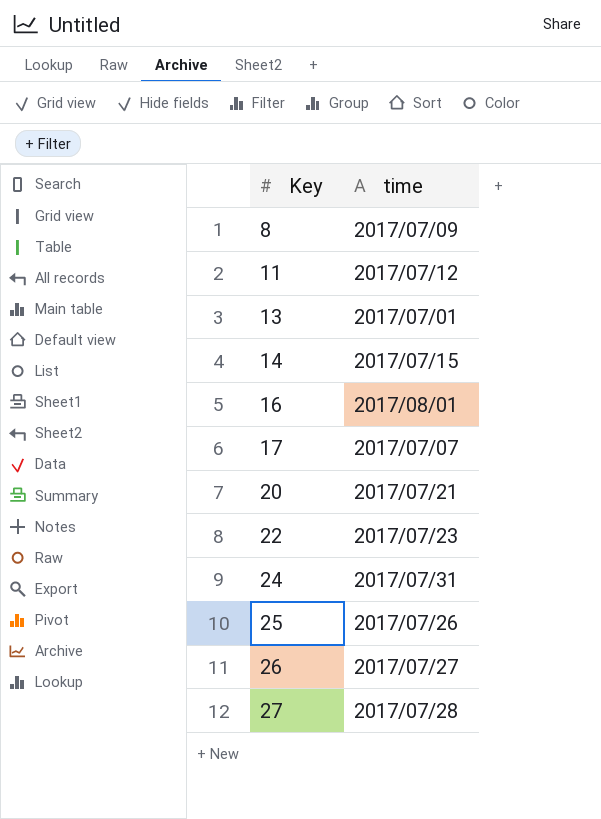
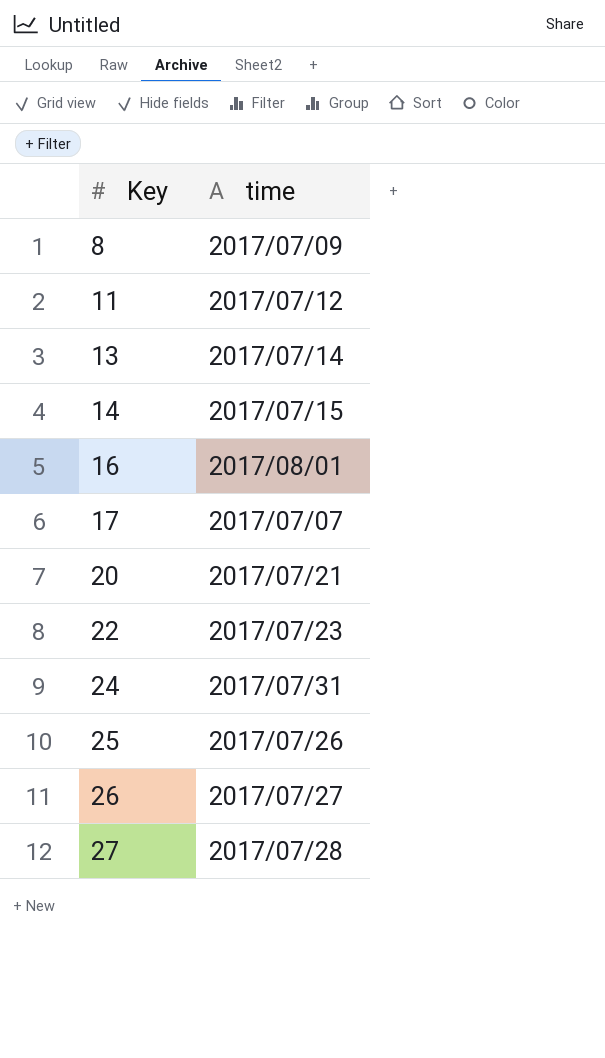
13 | time: 2017/07/01 -> 2017/07/14

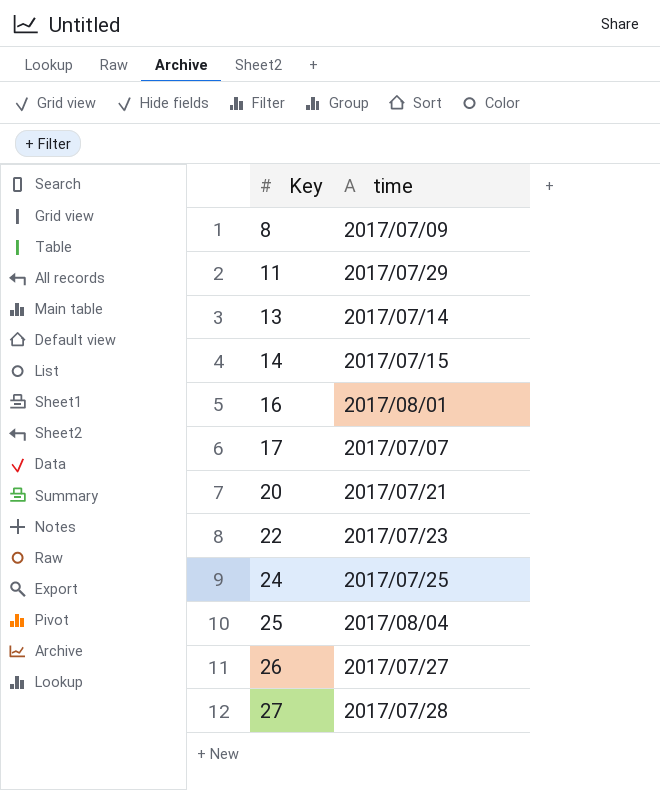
11 | time: 2017/07/12 -> 2017/07/29
24 | time: 2017/07/31 -> 2017/07/25
25 | time: 2017/07/26 -> 2017/08/04

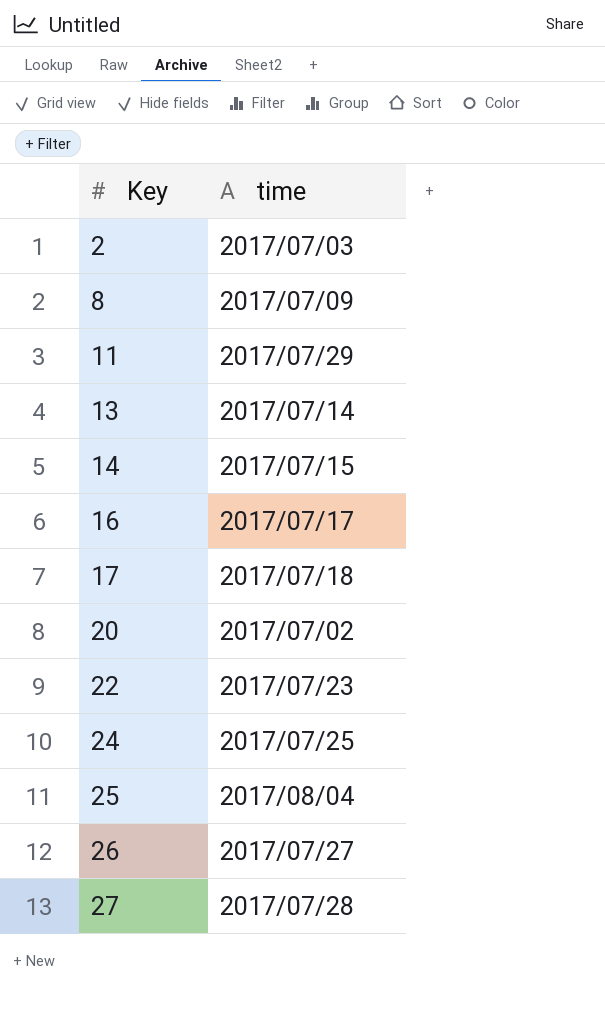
row 2: none -> 2017/07/03
16 | time: 2017/08/01 -> 2017/07/17
17 | time: 2017/07/07 -> 2017/07/18
20 | time: 2017/07/21 -> 2017/07/02

